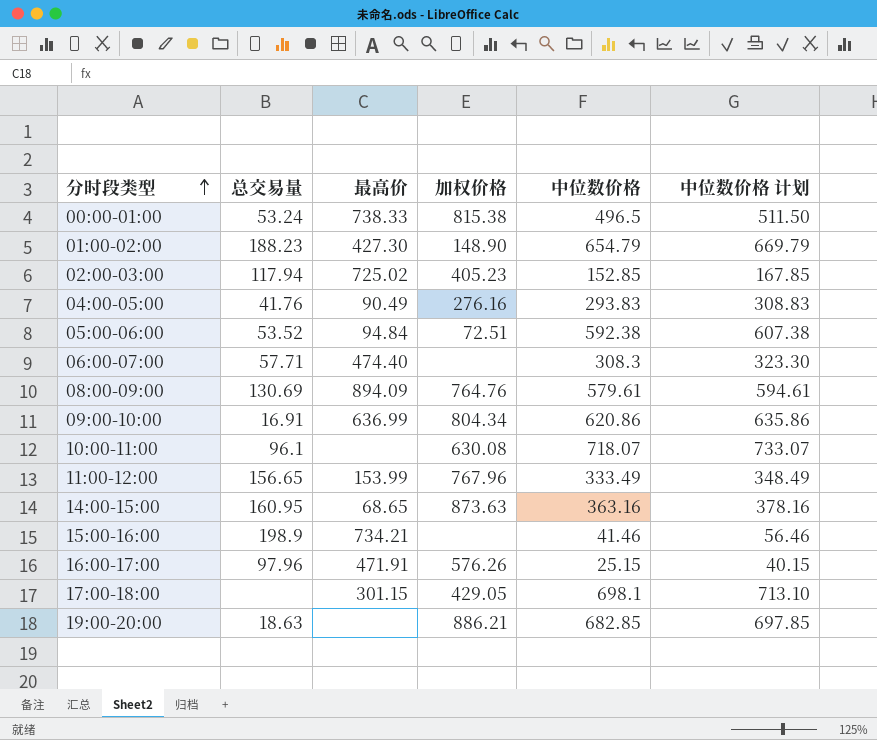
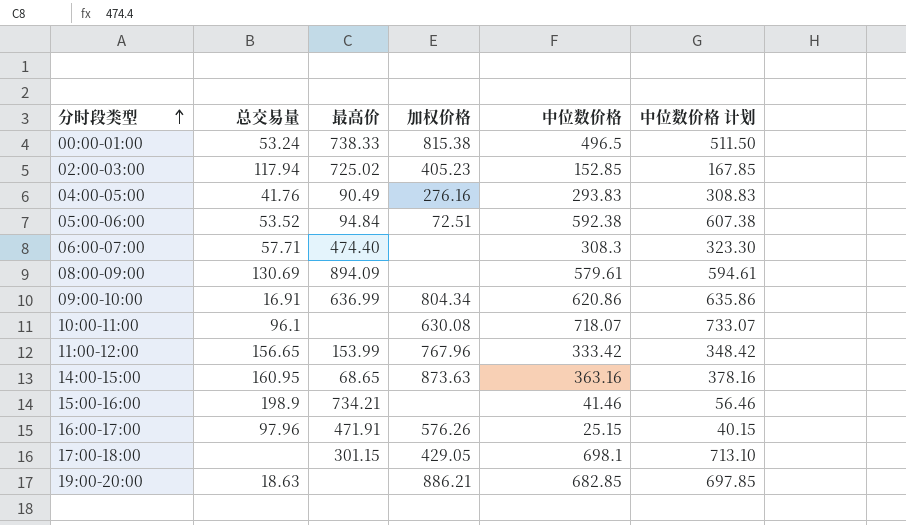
row 01:00-02:00: 188.23 | 427.30 | 148.90 | 654.79 | 669.79 -> none
08:00-09:00 | 加权价格: 764.76 -> none
11:00-12:00 | 中位数价格: 333.49 -> 333.42
11:00-12:00 | 中位数价格 计划: 348.49 -> 348.42

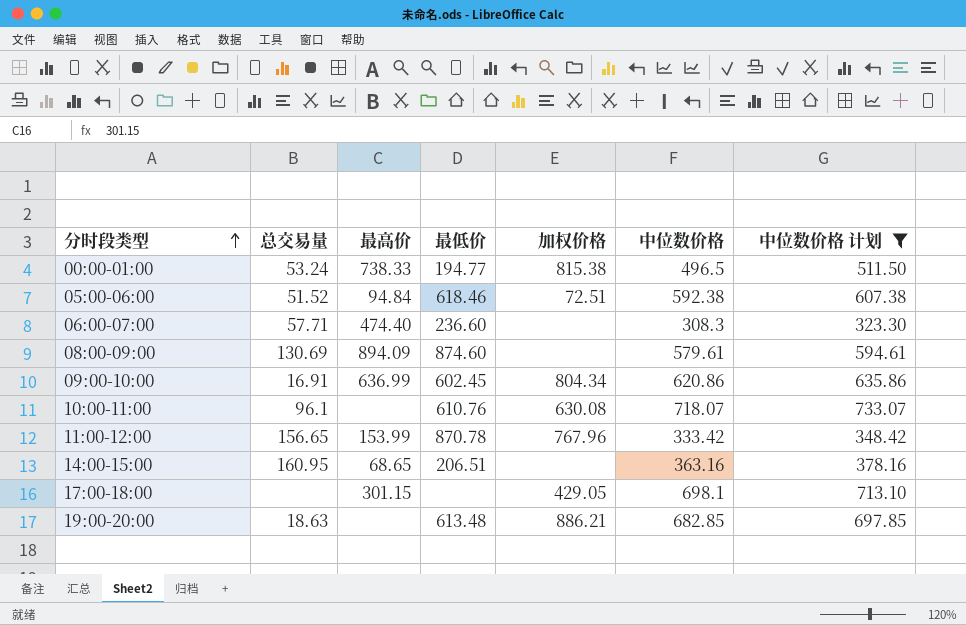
filter: none -> 中位数价格 计划 >= 323.30
column 最低价 | position: none -> 4
05:00-06:00 | 总交易量: 53.52 -> 51.52
14:00-15:00 | 加权价格: 873.63 -> none

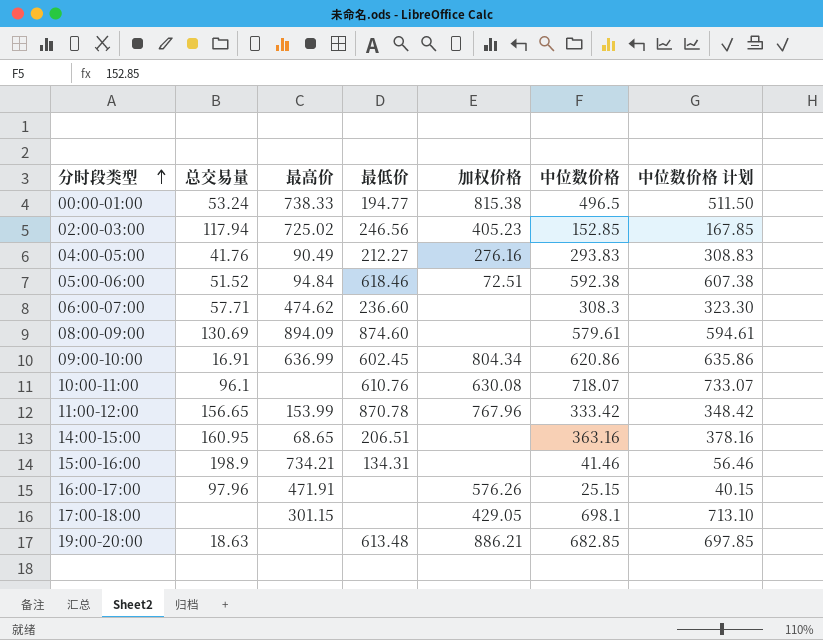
filter: 中位数价格 计划 >= 323.30 -> none
06:00-07:00 | 最高价: 474.40 -> 474.62

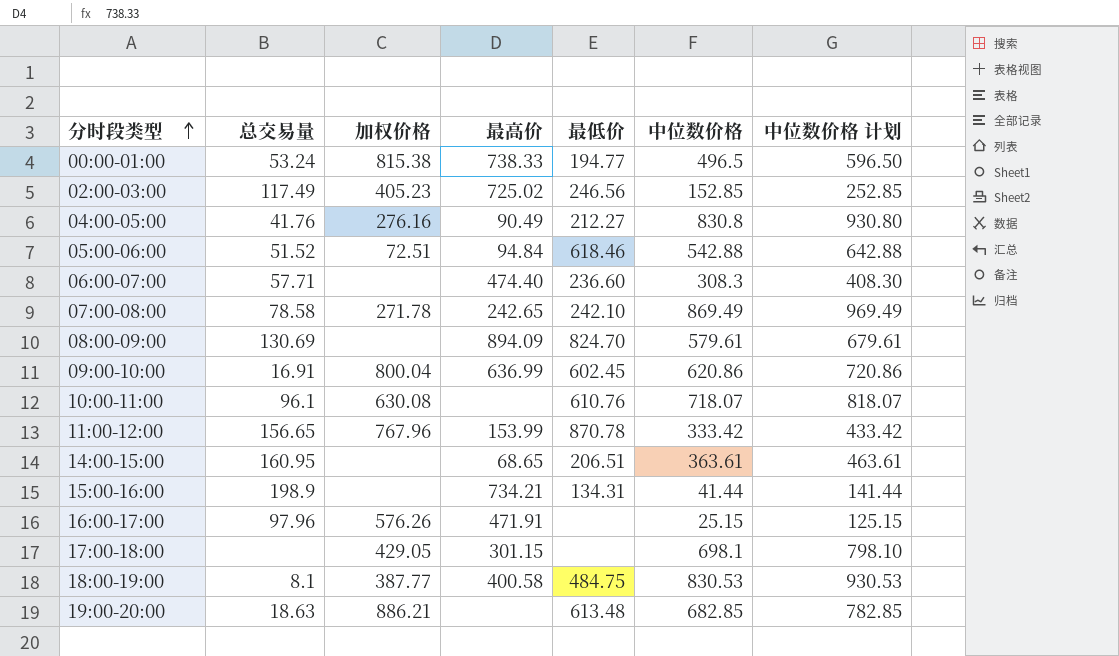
column 加权价格 | position: 5 -> 3
column 中位数价格 计划 | formula: [中位数价格] + 15 -> [中位数价格] + 100
02:00-03:00 | 总交易量: 117.94 -> 117.49
04:00-05:00 | 中位数价格: 293.83 -> 830.8
05:00-06:00 | 中位数价格: 592.38 -> 542.88
06:00-07:00 | 最高价: 474.62 -> 474.40
row 07:00-08:00: none -> 78.58 | 271.78 | 242.65 | 242.10 | 869.49 | 969.49
08:00-09:00 | 最低价: 874.60 -> 824.70
09:00-10:00 | 加权价格: 804.34 -> 800.04
14:00-15:00 | 中位数价格: 363.16 -> 363.61
15:00-16:00 | 中位数价格: 41.46 -> 41.44
row 18:00-19:00: none -> 8.1 | 387.77 | 400.58 | 484.75 | 830.53 | 930.53

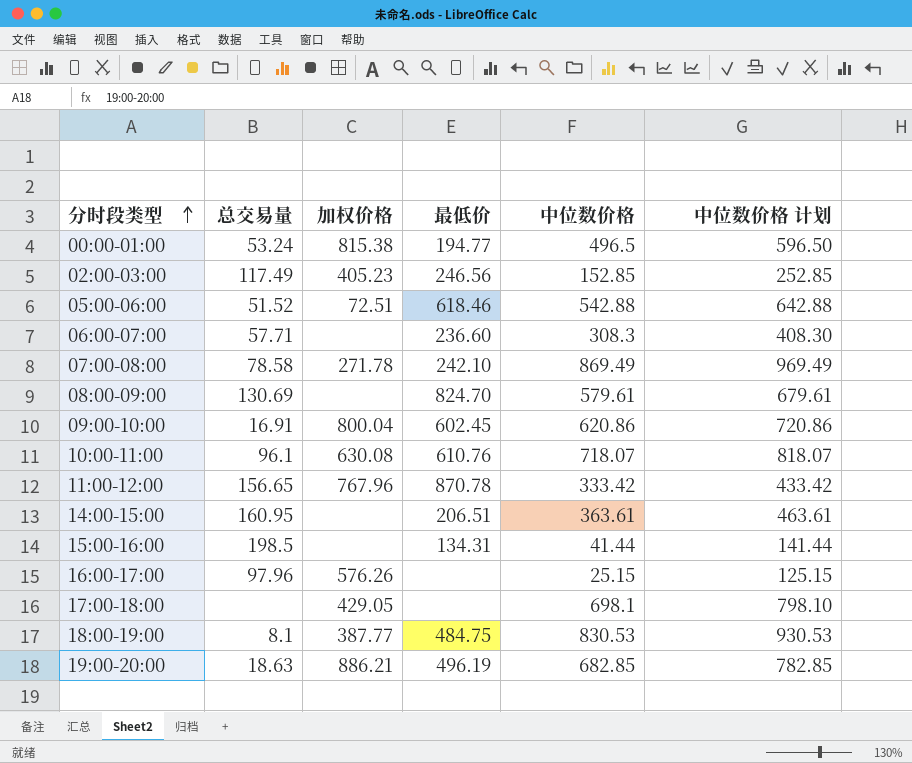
column 最高价 | position: 4 -> none
row 04:00-05:00: 41.76 | 276.16 | 90.49 | 212.27 | 830.8 | 930.80 -> none
15:00-16:00 | 总交易量: 198.9 -> 198.5
19:00-20:00 | 最低价: 613.48 -> 496.19

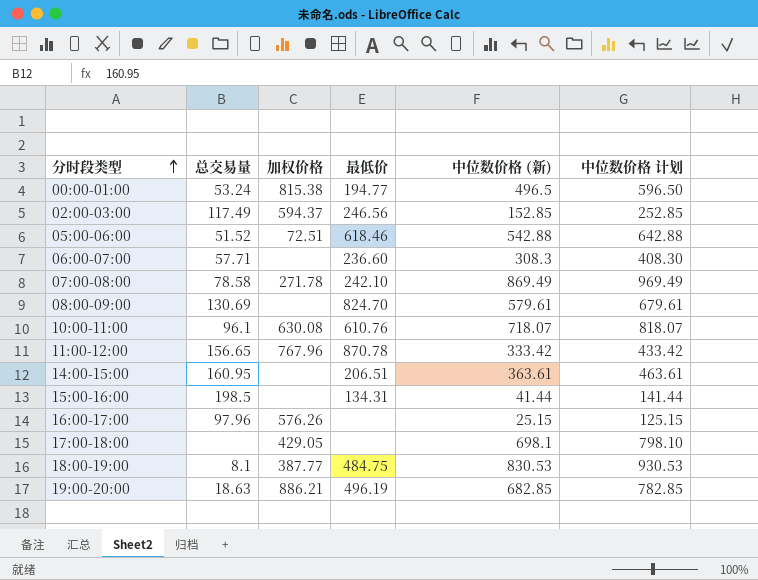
column name: 中位数价格 -> 中位数价格 (新)
row 09:00-10:00: 16.91 | 800.04 | 602.45 | 620.86 | 720.86 -> none
02:00-03:00 | 加权价格: 405.23 -> 594.37

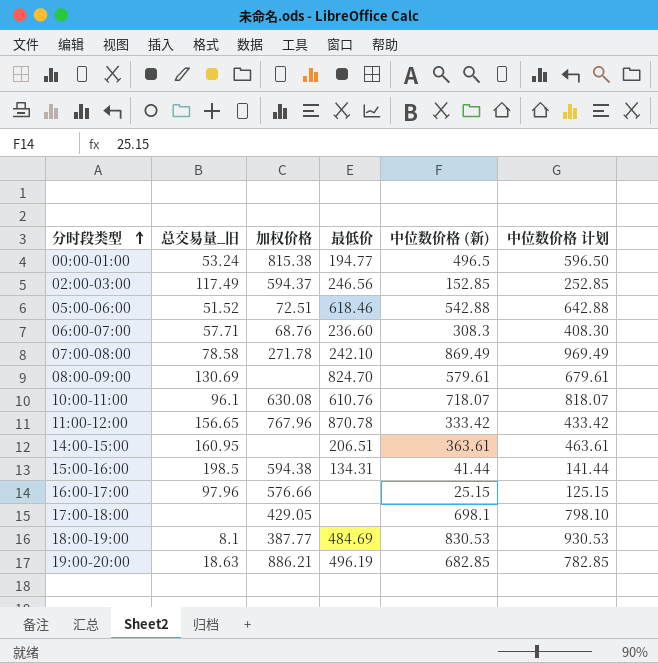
column name: 总交易量 -> 总交易量_旧
06:00-07:00 | 加权价格: none -> 68.76
15:00-16:00 | 加权价格: none -> 594.38
16:00-17:00 | 加权价格: 576.26 -> 576.66
18:00-19:00 | 最低价: 484.75 -> 484.69

